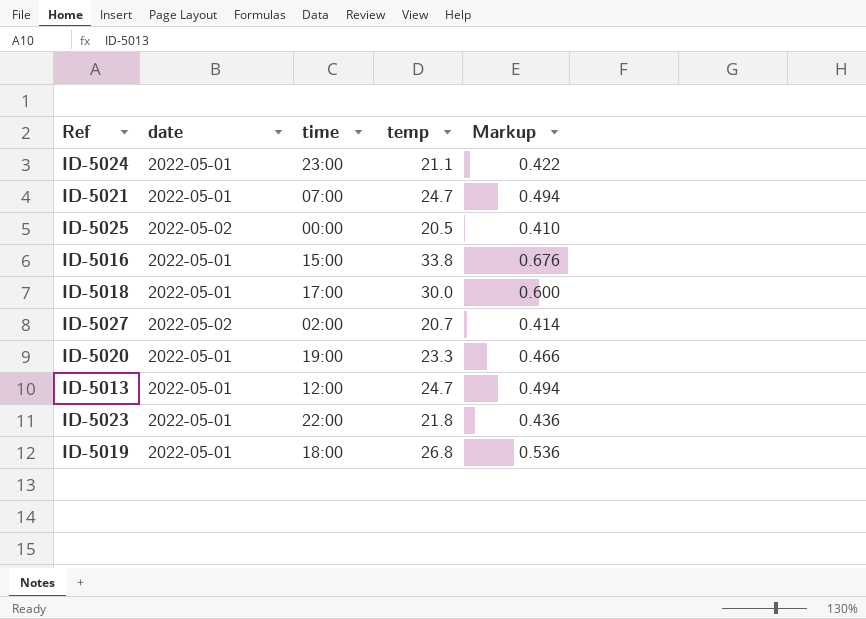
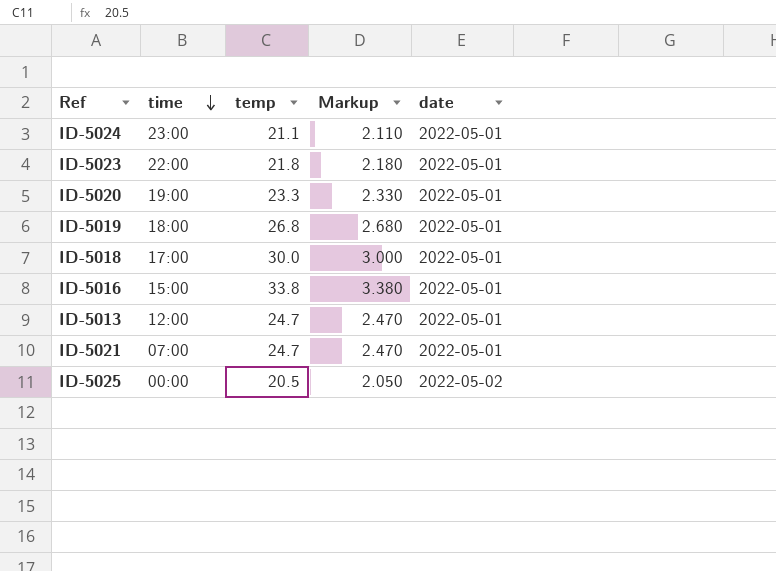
row order: none -> time descending
column Markup | formula: [temp] * 0.02 -> [temp] * 0.1
column date | position: 2 -> 5
row ID-5027: 2022-05-02 | 02:00 | 20.7 | 0.414 -> none

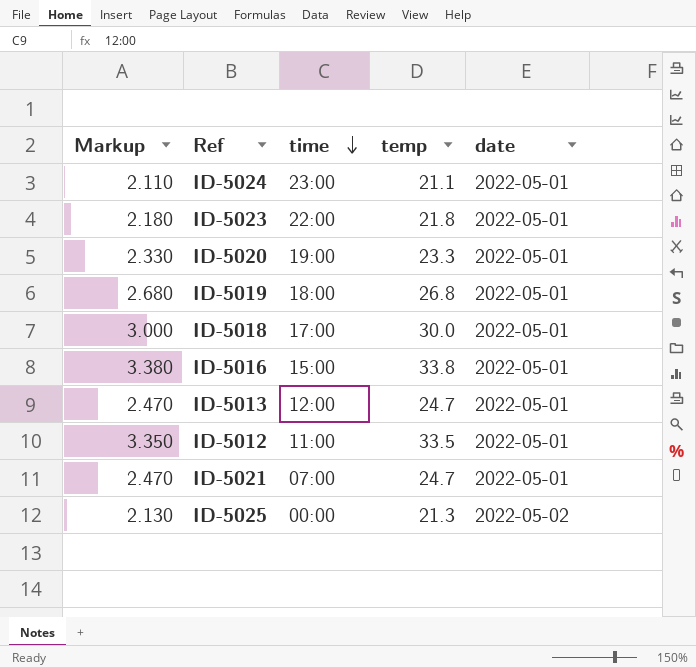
column Markup | position: 4 -> 1
row ID-5012: none -> 3.350 | 11:00 | 33.5 | 2022-05-01
ID-5025 | Markup: 2.050 -> 2.130
ID-5025 | temp: 20.5 -> 21.3

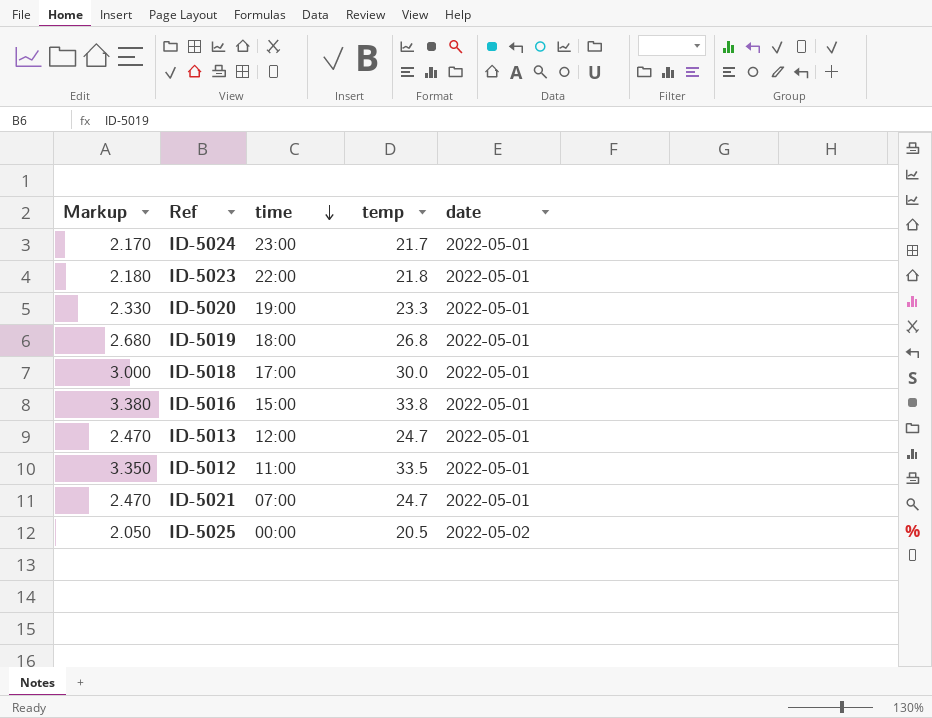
ID-5024 | Markup: 2.110 -> 2.170
ID-5024 | temp: 21.1 -> 21.7
ID-5025 | Markup: 2.130 -> 2.050
ID-5025 | temp: 21.3 -> 20.5

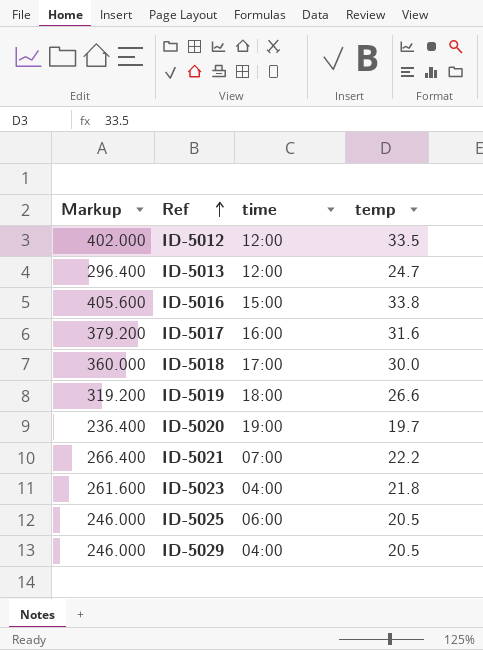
row order: time descending -> Ref ascending
column date | position: 5 -> none
column Markup | formula: [temp] * 0.1 -> [temp] * 12
row ID-5024: 2.170 | 23:00 | 21.7 | 2022-05-01 -> none
ID-5012 | time: 11:00 -> 12:00
row ID-5017: none -> 379.200 | 16:00 | 31.6
ID-5019 | temp: 26.8 -> 26.6
ID-5020 | temp: 23.3 -> 19.7
ID-5021 | temp: 24.7 -> 22.2
ID-5023 | time: 22:00 -> 04:00
ID-5025 | time: 00:00 -> 06:00
row ID-5029: none -> 246.000 | 04:00 | 20.5

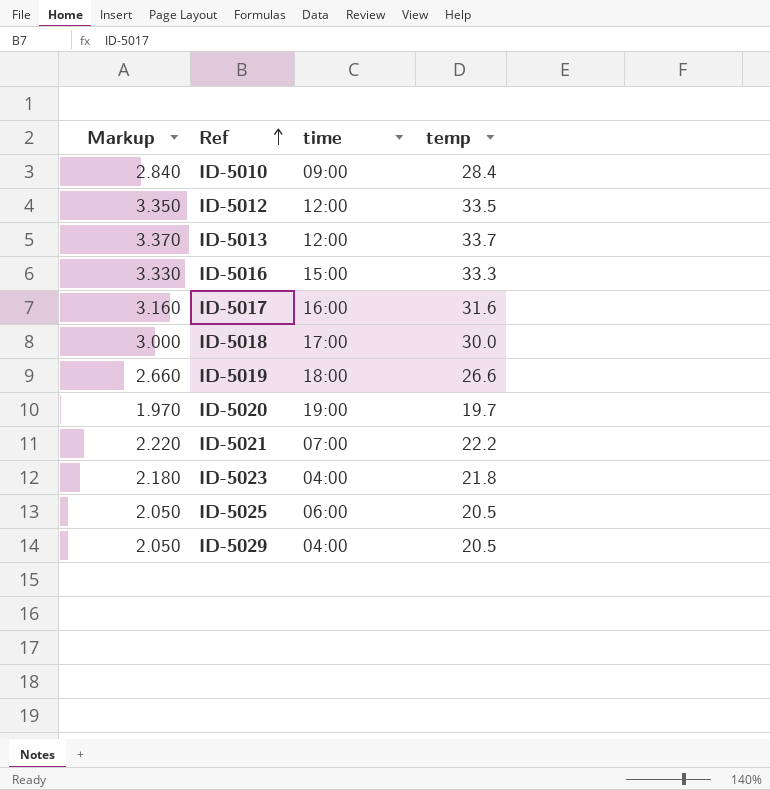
column Markup | formula: [temp] * 12 -> [temp] * 0.1
row ID-5010: none -> 2.840 | 09:00 | 28.4
ID-5013 | temp: 24.7 -> 33.7
ID-5016 | temp: 33.8 -> 33.3

